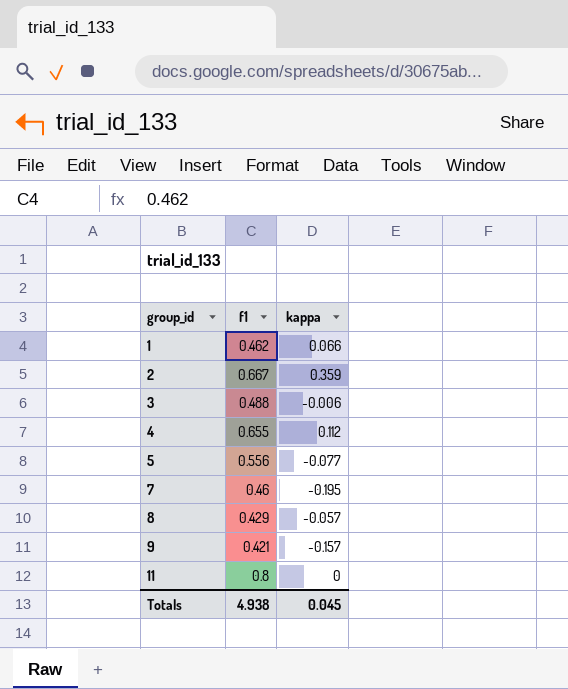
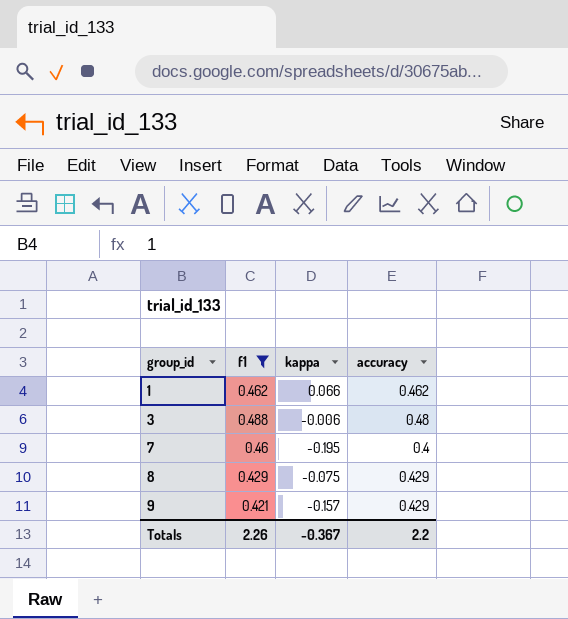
filter: none -> f1 <= 0.488
column accuracy | position: none -> 4
8 | kappa: -0.057 -> -0.075
Totals | f1: 4.938 -> 2.26
Totals | kappa: 0.045 -> -0.367

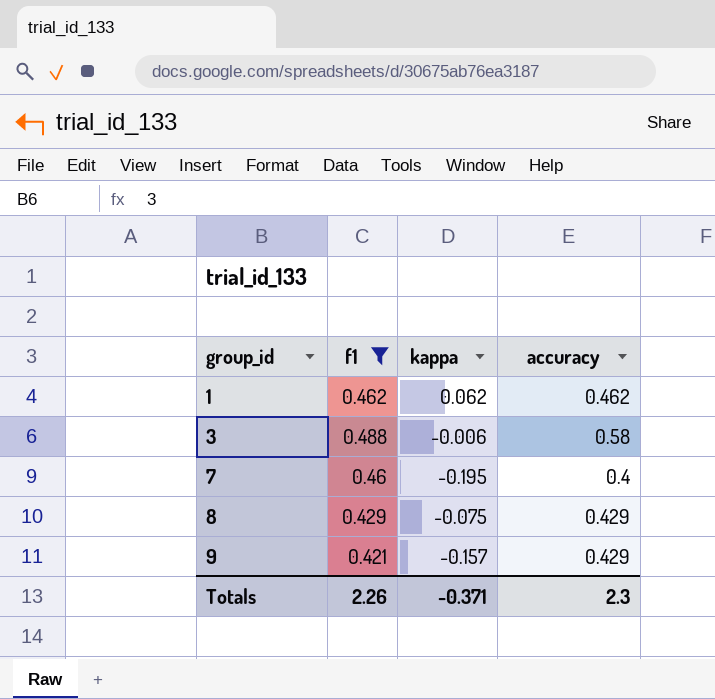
1 | kappa: 0.066 -> 0.062
3 | accuracy: 0.48 -> 0.58
Totals | kappa: -0.367 -> -0.371
Totals | accuracy: 2.2 -> 2.3

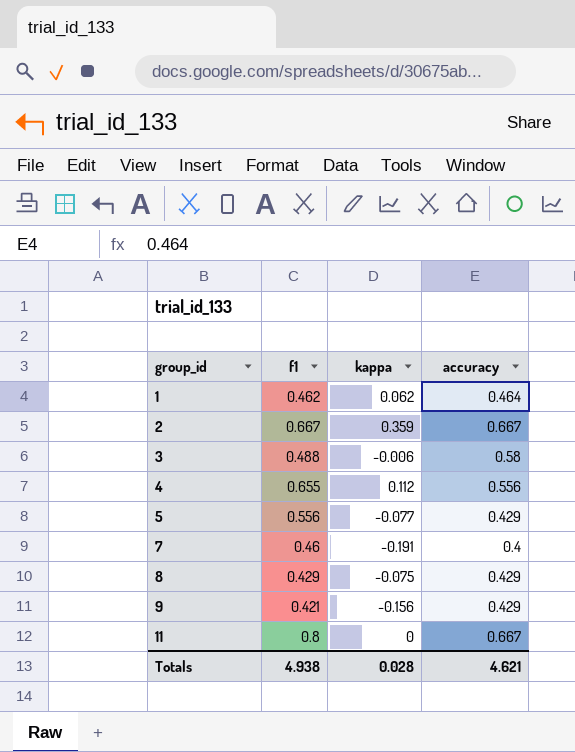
filter: f1 <= 0.488 -> none
1 | accuracy: 0.462 -> 0.464
7 | kappa: -0.195 -> -0.191
9 | kappa: -0.157 -> -0.156
Totals | f1: 2.26 -> 4.938
Totals | kappa: -0.371 -> 0.028
Totals | accuracy: 2.3 -> 4.621

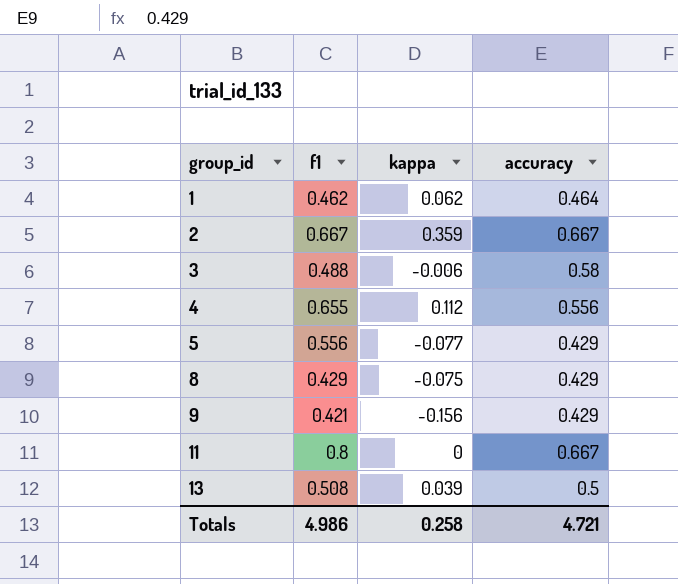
row 7: 0.46 | -0.191 | 0.4 -> none
row 13: none -> 0.508 | 0.039 | 0.5
Totals | f1: 4.938 -> 4.986
Totals | kappa: 0.028 -> 0.258
Totals | accuracy: 4.621 -> 4.721

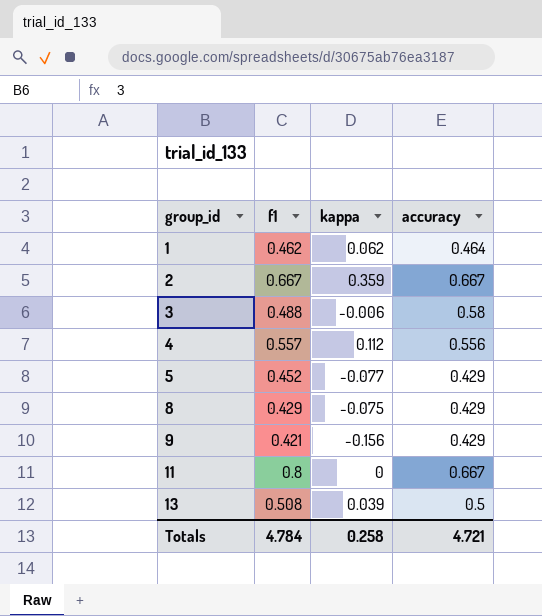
4 | f1: 0.655 -> 0.557
5 | f1: 0.556 -> 0.452
Totals | f1: 4.986 -> 4.784

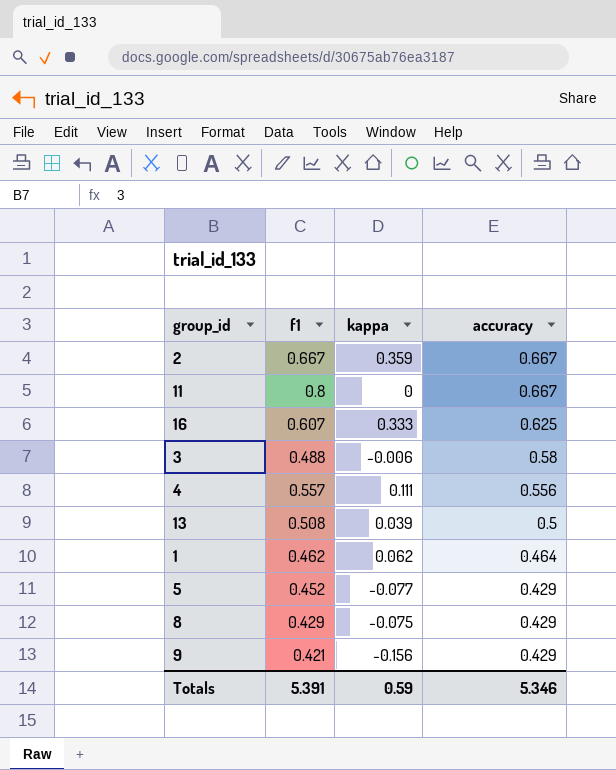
row order: group_id ascending -> accuracy descending
row 16: none -> 0.607 | 0.333 | 0.625
4 | kappa: 0.112 -> 0.111
Totals | f1: 4.784 -> 5.391
Totals | kappa: 0.258 -> 0.59
Totals | accuracy: 4.721 -> 5.346

